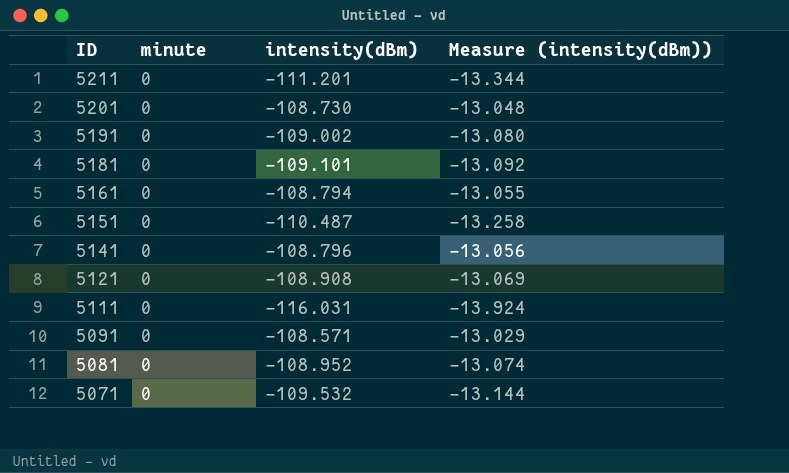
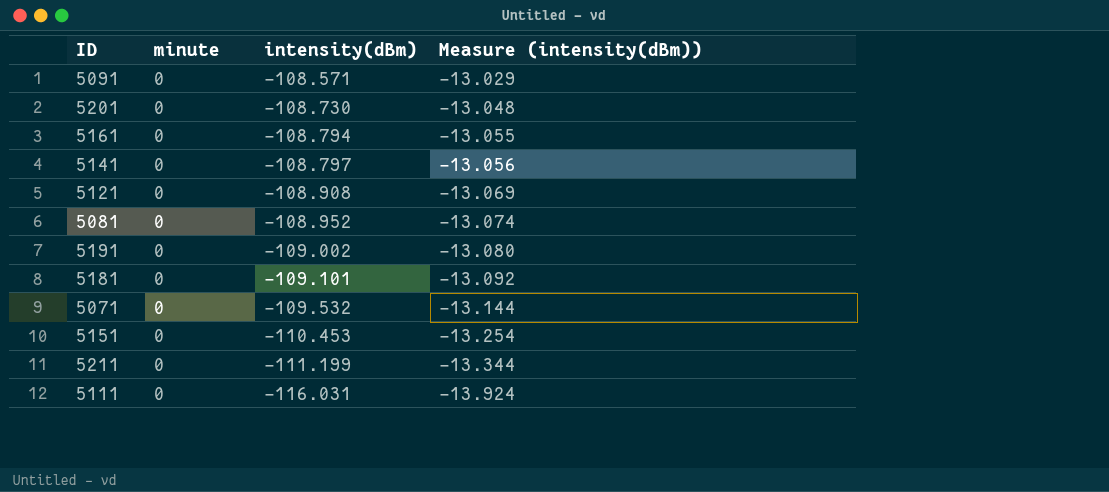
row order: ID descending -> intensity(dBm) descending
5141 | intensity(dBm): -108.796 -> -108.797
5151 | intensity(dBm): -110.487 -> -110.453
5151 | Measure (intensity(dBm)): -13.258 -> -13.254
5211 | intensity(dBm): -111.201 -> -111.199

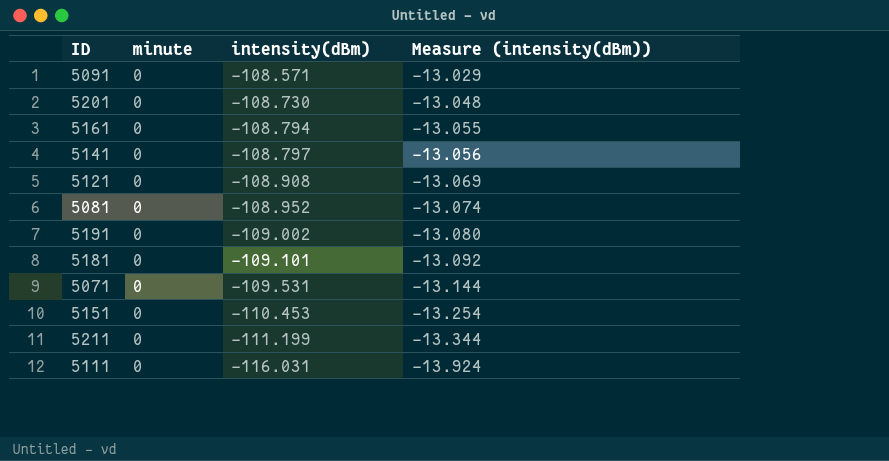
5071 | intensity(dBm): -109.532 -> -109.531

